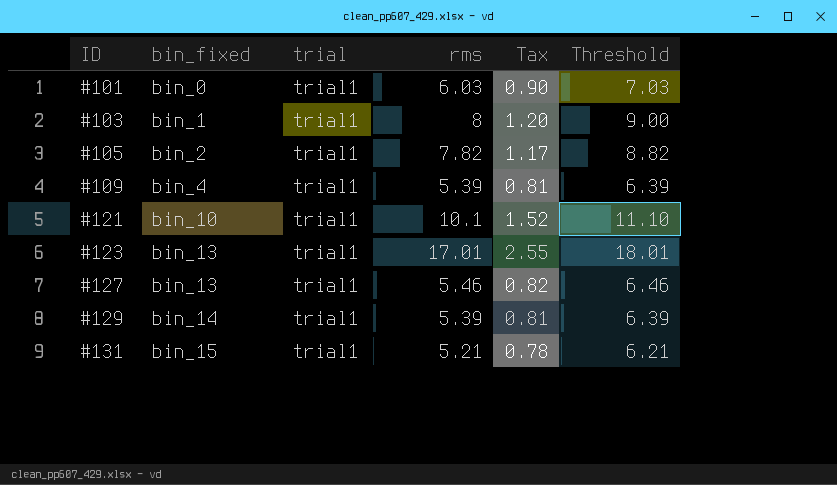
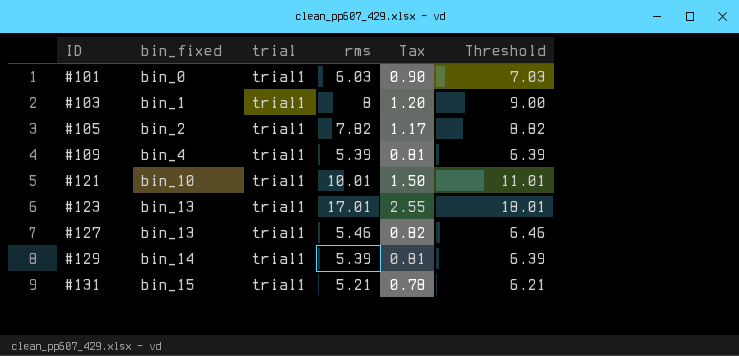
#121 | rms: 10.1 -> 10.01
#121 | Tax: 1.52 -> 1.50
#121 | Threshold: 11.10 -> 11.01

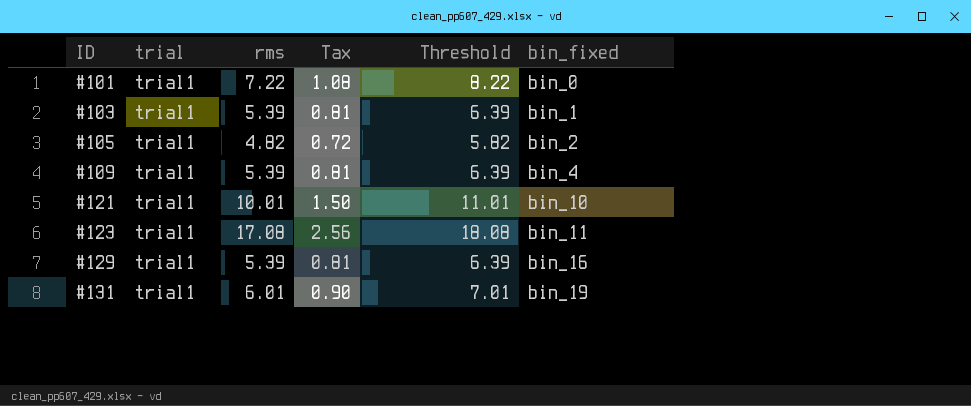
column bin_fixed | position: 2 -> 6
row #127: bin_13 | trial1 | 5.46 | 0.82 | 6.46 -> none
#101 | rms: 6.03 -> 7.22
#101 | Tax: 0.90 -> 1.08
#101 | Threshold: 7.03 -> 8.22
#103 | rms: 8 -> 5.39
#103 | Tax: 1.20 -> 0.81
#103 | Threshold: 9.00 -> 6.39
#105 | rms: 7.82 -> 4.82
#105 | Tax: 1.17 -> 0.72
#105 | Threshold: 8.82 -> 5.82
#123 | rms: 17.01 -> 17.08
#123 | Tax: 2.55 -> 2.56
#123 | Threshold: 18.01 -> 18.08
#123 | bin_fixed: bin_13 -> bin_11
#129 | bin_fixed: bin_14 -> bin_16
#131 | rms: 5.21 -> 6.01
#131 | Tax: 0.78 -> 0.90
#131 | Threshold: 6.21 -> 7.01
#131 | bin_fixed: bin_15 -> bin_19

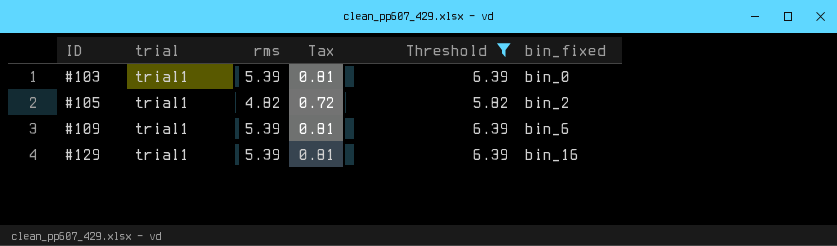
filter: none -> Threshold <= 6.39
#103 | bin_fixed: bin_1 -> bin_0
#109 | bin_fixed: bin_4 -> bin_6

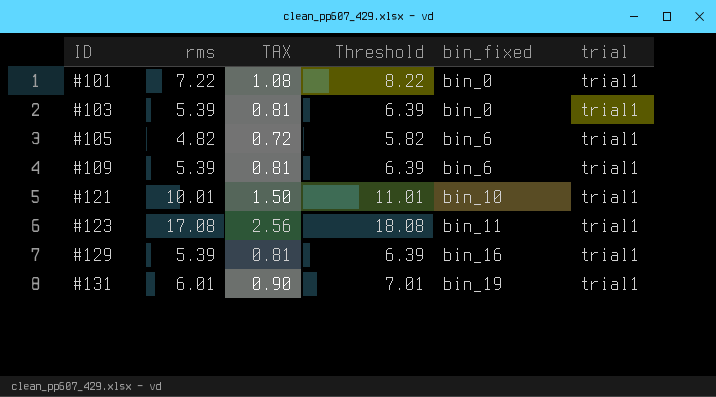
filter: Threshold <= 6.39 -> none
column name: Tax -> TAX
column trial | position: 2 -> 6
#105 | bin_fixed: bin_2 -> bin_6

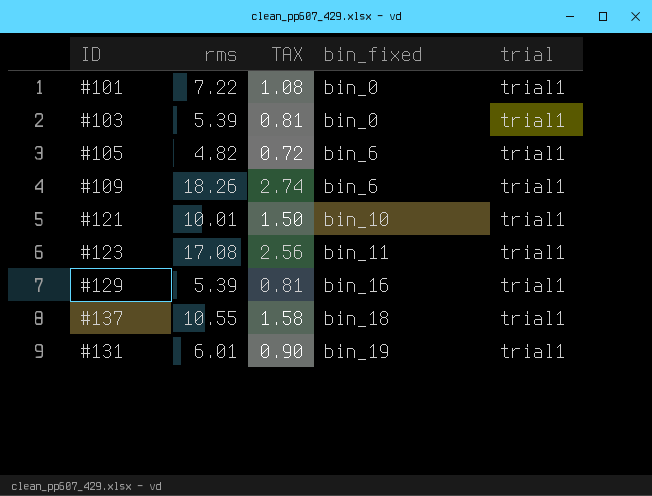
column Threshold | formula: [rms] + 1 -> none
#109 | rms: 5.39 -> 18.26
#109 | TAX: 0.81 -> 2.74
row #137: none -> 10.55 | 1.58 | bin_18 | trial1

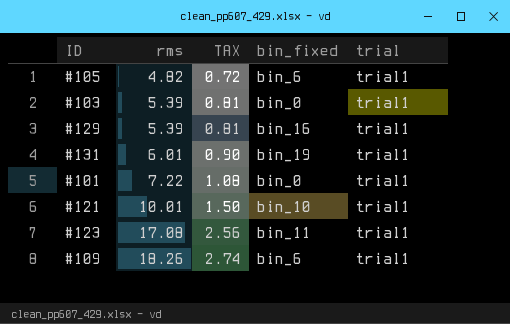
row order: bin_fixed ascending -> rms ascending
row #137: 10.55 | 1.58 | bin_18 | trial1 -> none

